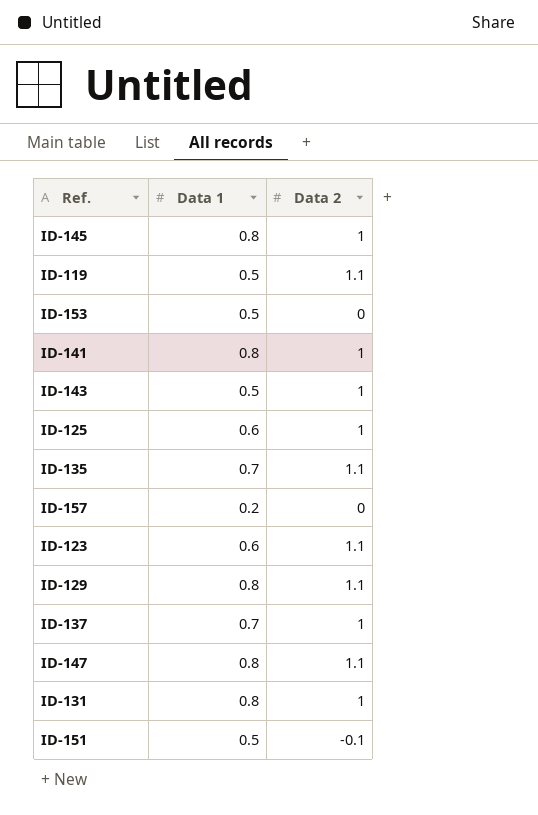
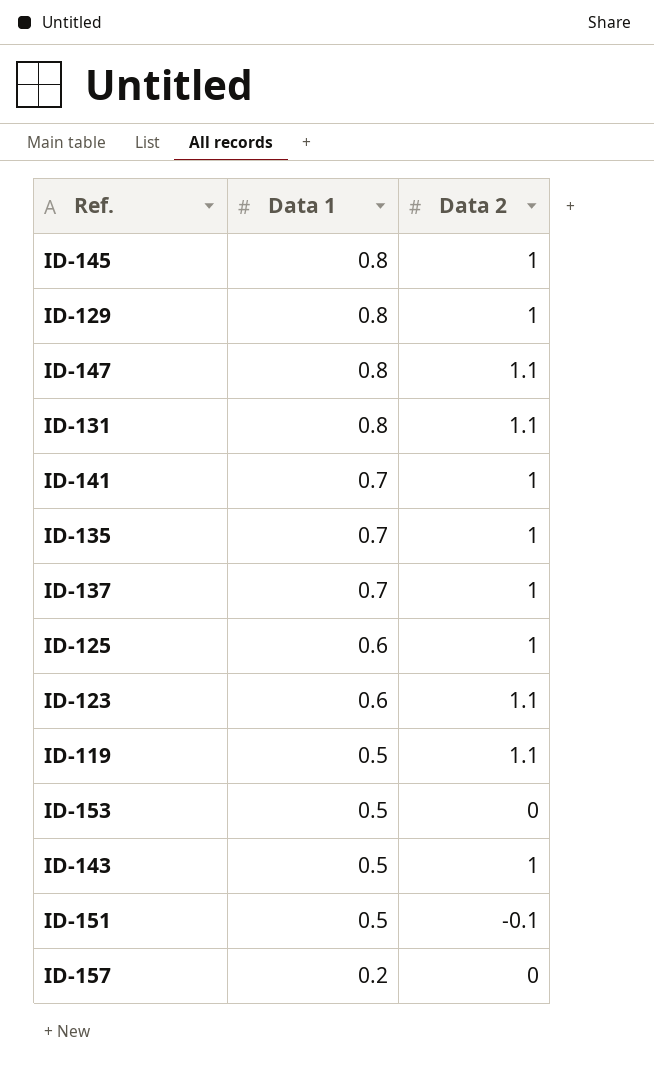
row order: none -> Data 1 descending
ID-129 | Data 2: 1.1 -> 1
ID-131 | Data 2: 1 -> 1.1
ID-141 | Data 1: 0.8 -> 0.7
ID-135 | Data 2: 1.1 -> 1

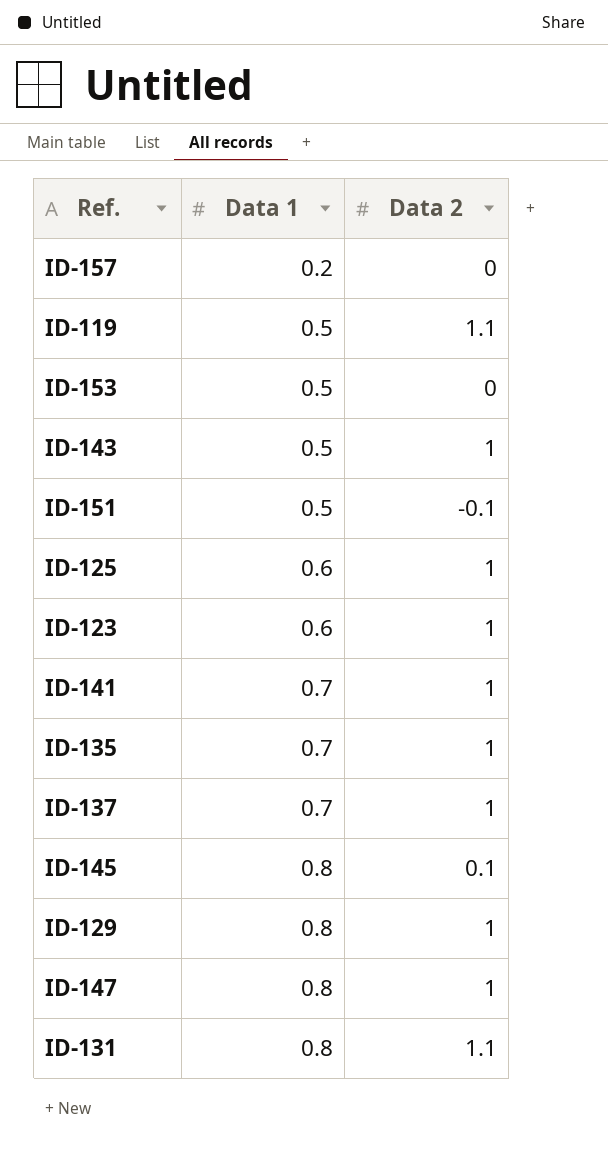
row order: Data 1 descending -> Data 1 ascending
ID-123 | Data 2: 1.1 -> 1
ID-145 | Data 2: 1 -> 0.1
ID-147 | Data 2: 1.1 -> 1

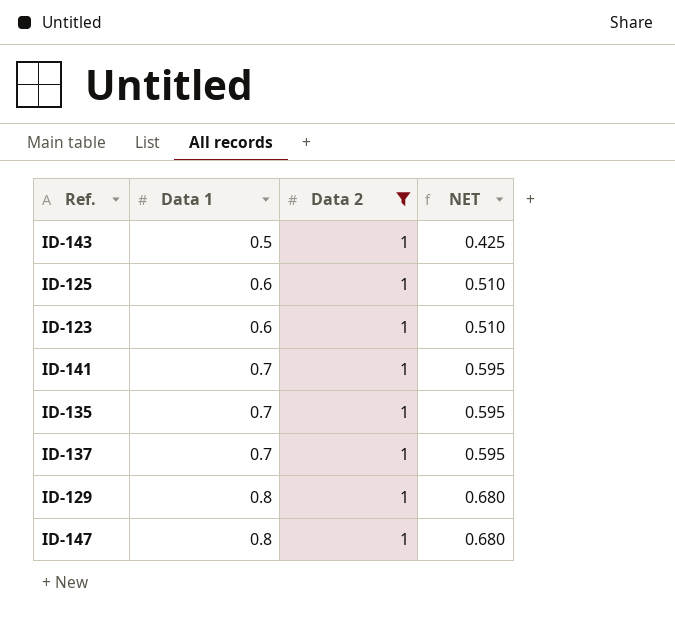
filter: none -> Data 2 = 1
column NET | formula: none -> [Data 1] * 0.85

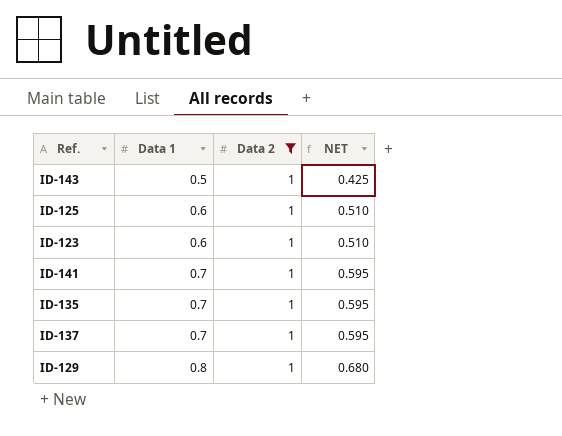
row ID-147: 0.8 | 1 | 0.680 -> none

